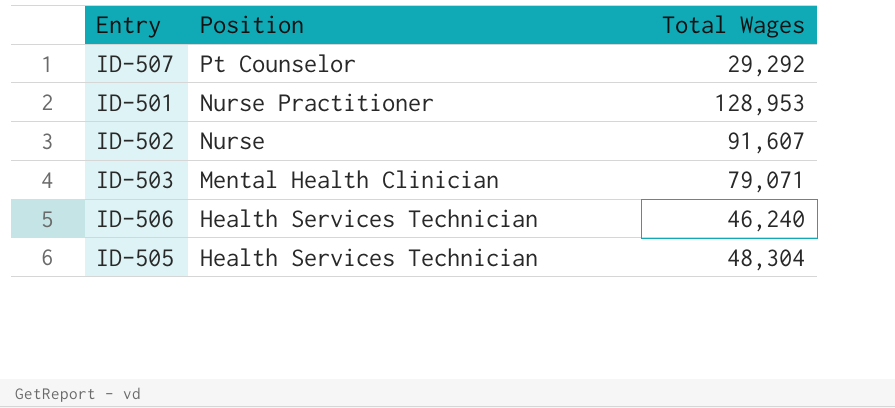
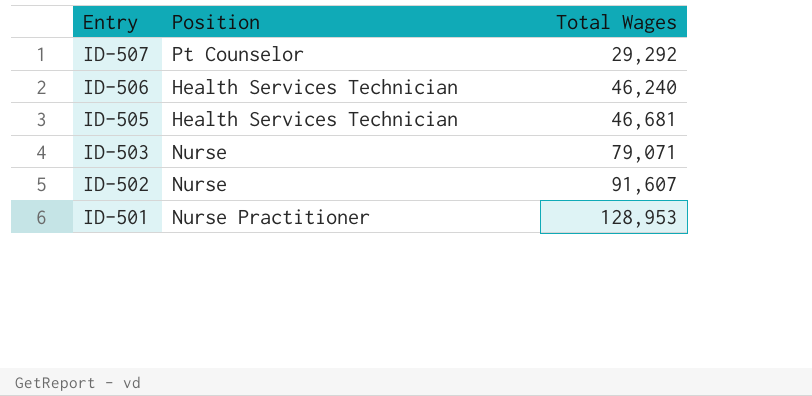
row order: Position descending -> Entry descending
ID-505 | Total Wages: 48,304 -> 46,681
ID-503 | Position: Mental Health Clinician -> Nurse

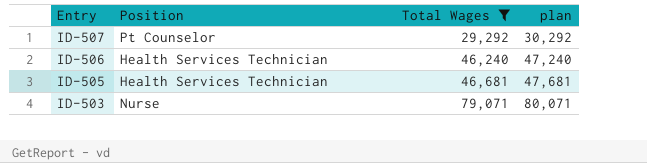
filter: none -> Total Wages <= 79,071
column plan | formula: none -> [Total Wages] + 1000

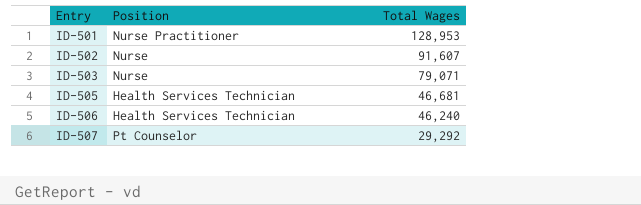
filter: Total Wages <= 79,071 -> none
row order: Entry descending -> Entry ascending
column plan | formula: [Total Wages] + 1000 -> none

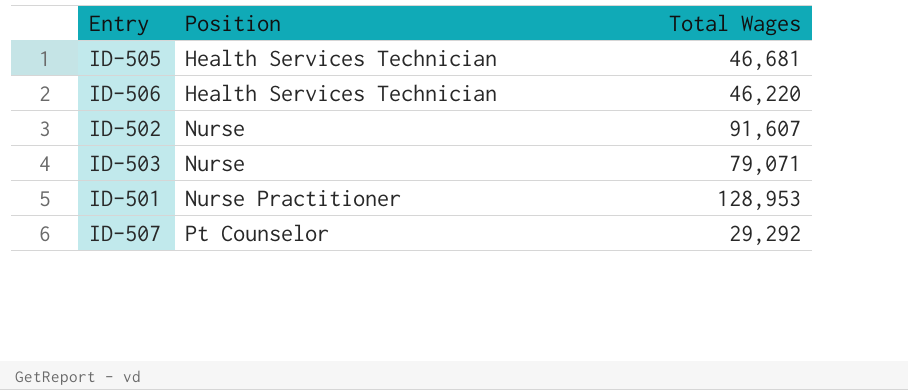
row order: Entry ascending -> Position ascending
ID-506 | Total Wages: 46,240 -> 46,220

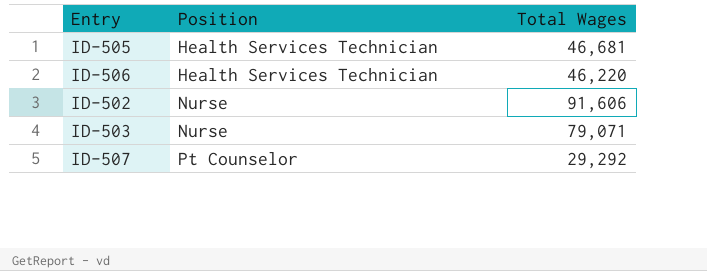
row ID-501: Nurse Practitioner | 128,953 -> none
ID-502 | Total Wages: 91,607 -> 91,606

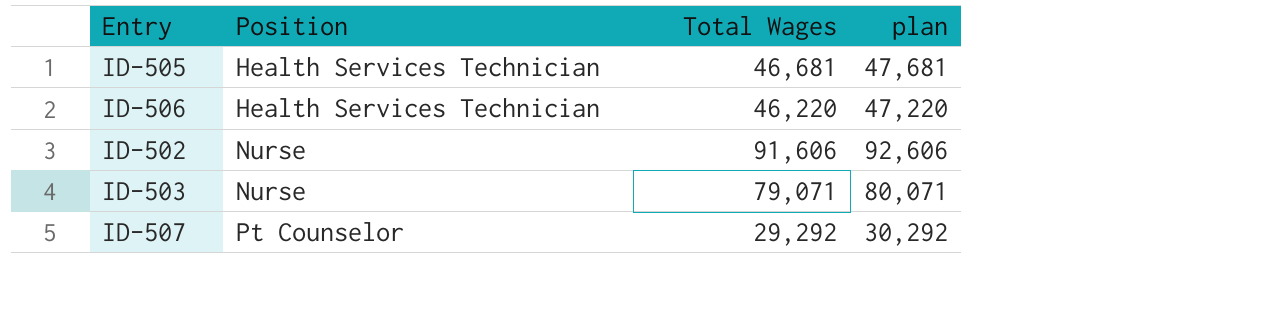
column plan | formula: none -> [Total Wages] + 1000

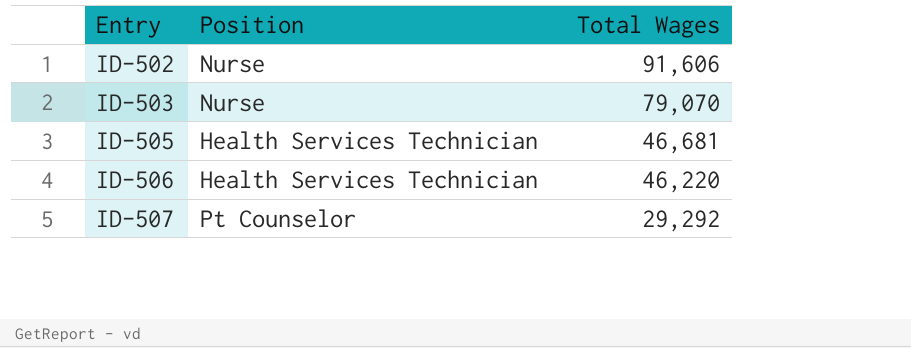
row order: Position ascending -> Entry ascending
column plan | formula: [Total Wages] + 1000 -> none
ID-503 | Total Wages: 79,071 -> 79,070

